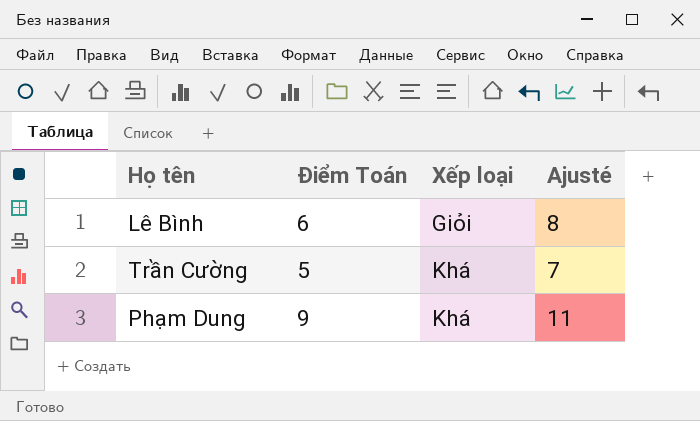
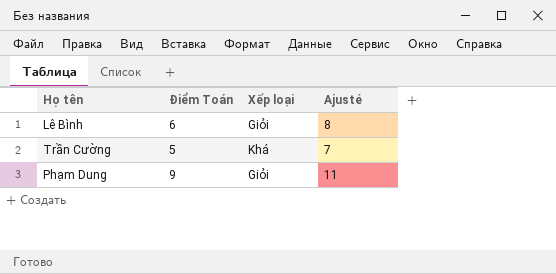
Phạm Dung | Xếp loại: Khá -> Giỏi

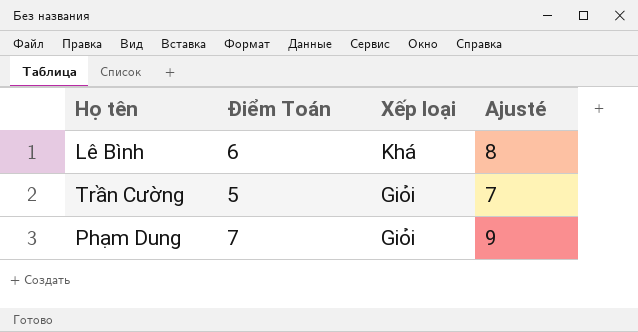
Lê Bình | Xếp loại: Giỏi -> Khá
Trần Cường | Xếp loại: Khá -> Giỏi
Phạm Dung | Điểm Toán: 9 -> 7
Phạm Dung | Ajusté: 11 -> 9

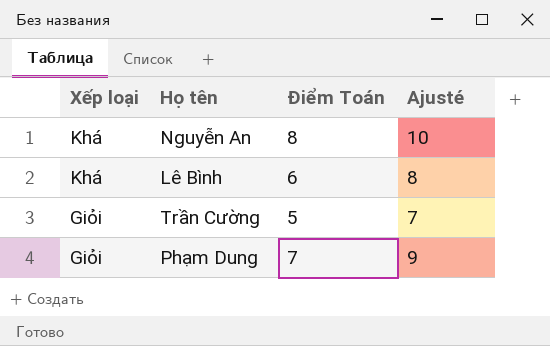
column Xếp loại | position: 3 -> 1
row Nguyễn An: none -> Khá | 8 | 10

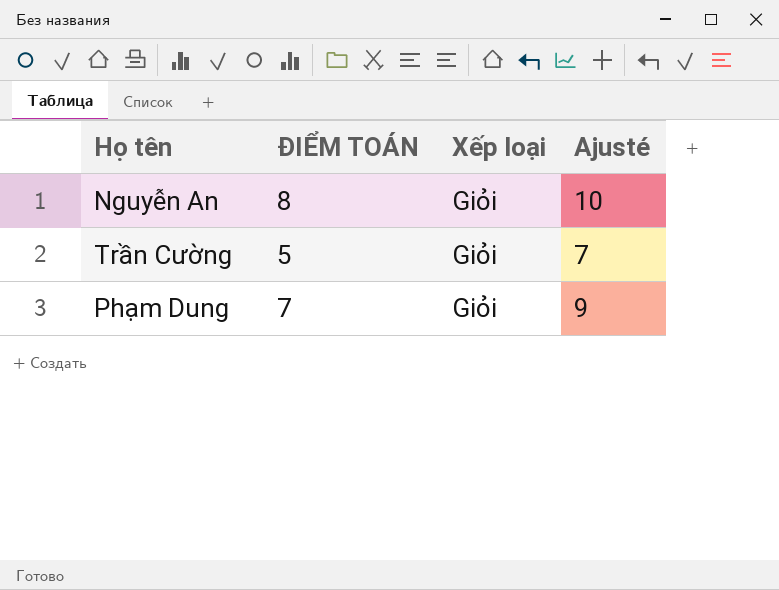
column name: Điểm Toán -> ĐIỂM TOÁN
column Xếp loại | position: 1 -> 3
row Lê Bình: Khá | 6 | 8 -> none
Nguyễn An | Xếp loại: Khá -> Giỏi

